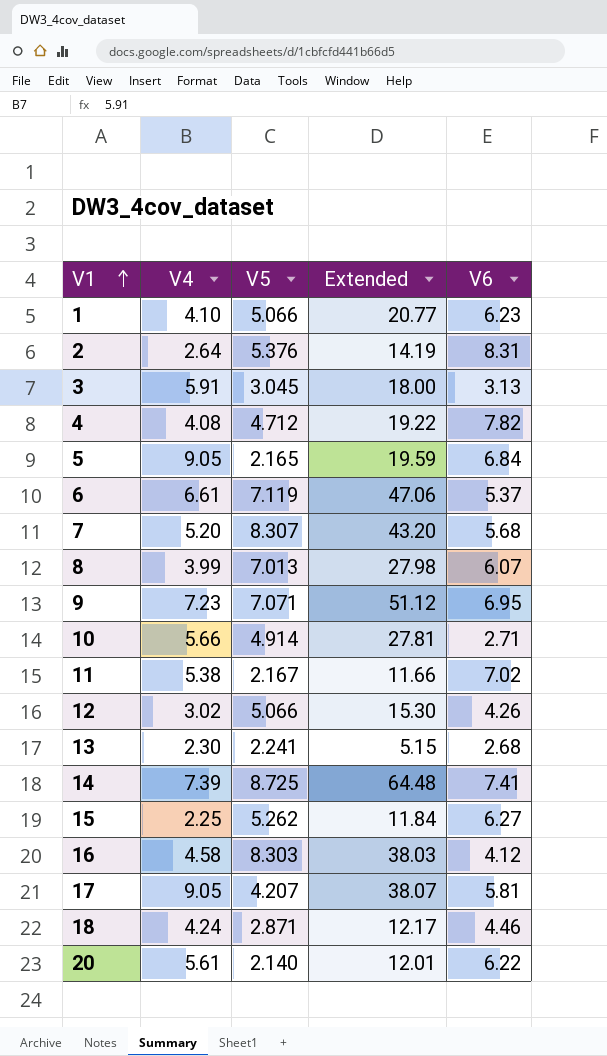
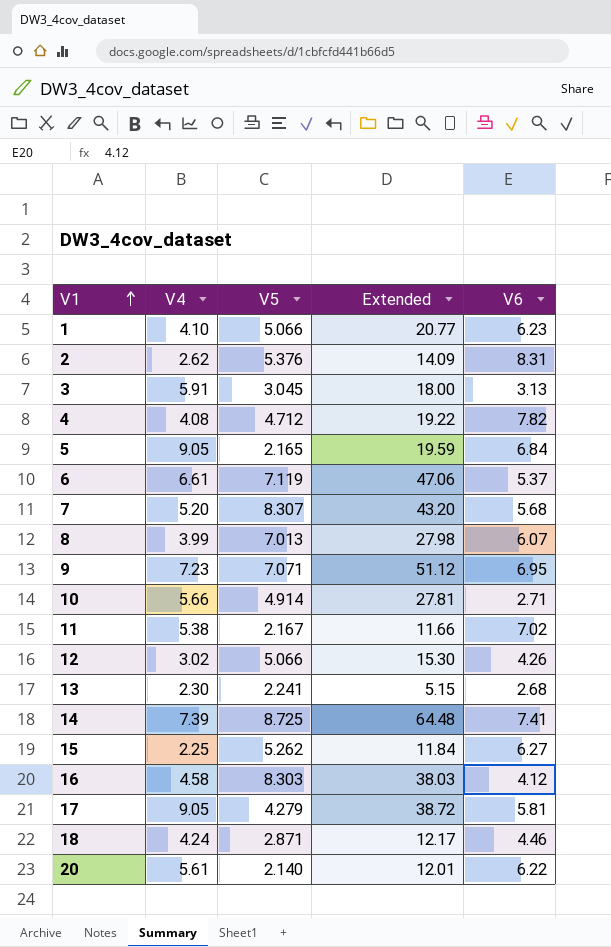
2 | V4: 2.64 -> 2.62
2 | Extended: 14.19 -> 14.09
17 | V5: 4.207 -> 4.279
17 | Extended: 38.07 -> 38.72

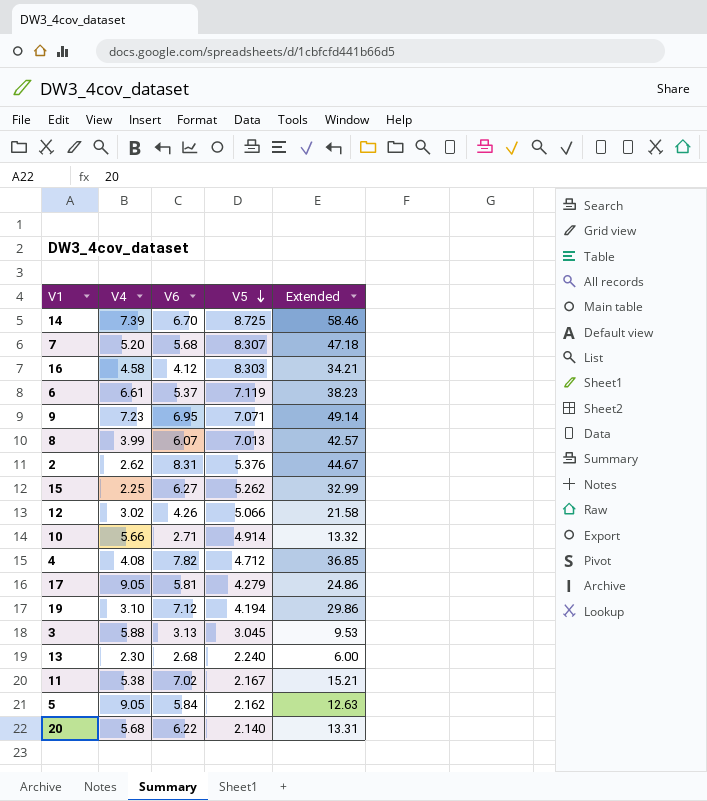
row order: V1 ascending -> V5 descending
column V6 | position: 5 -> 3
column Extended | formula: [V4] * [V5] -> [V6] * [V5]
row 1: 4.10 | 5.066 | 20.77 | 6.23 -> none
row 18: 4.24 | 2.871 | 12.17 | 4.46 -> none
14 | V6: 7.41 -> 6.70
row 19: none -> 3.10 | 7.12 | 4.194 | 29.86
3 | V4: 5.91 -> 5.88
13 | V5: 2.241 -> 2.240
5 | V6: 6.84 -> 5.84
5 | V5: 2.165 -> 2.162
20 | V4: 5.61 -> 5.68

